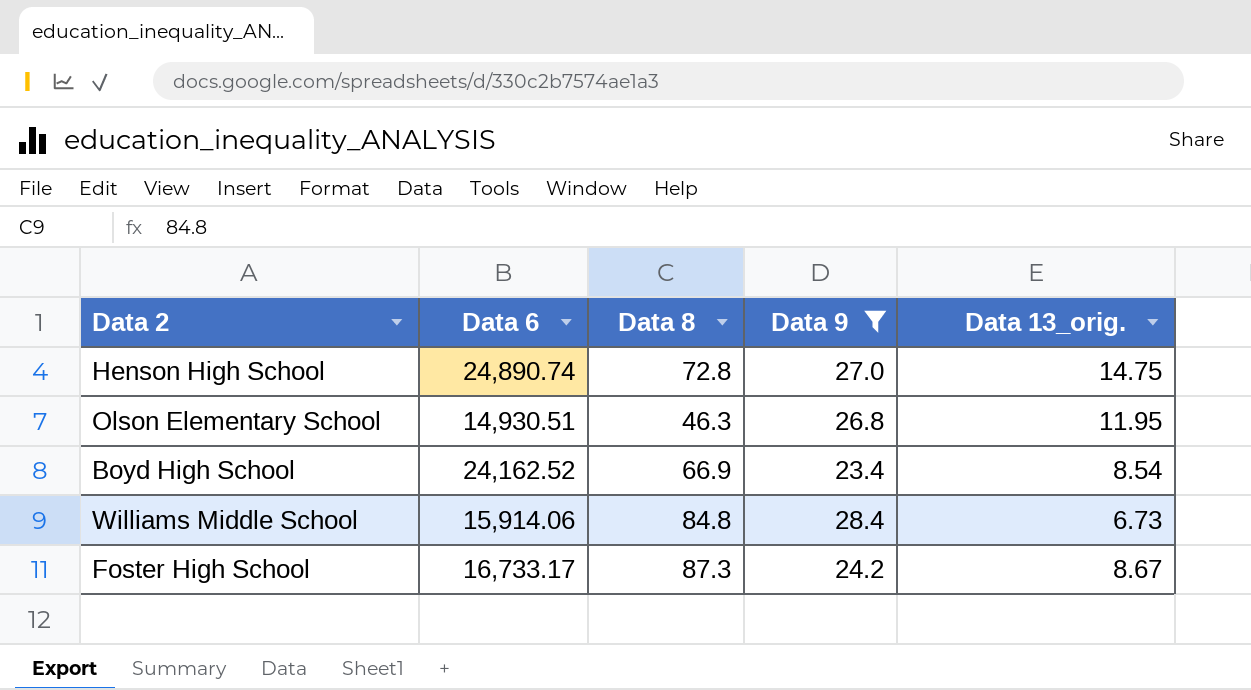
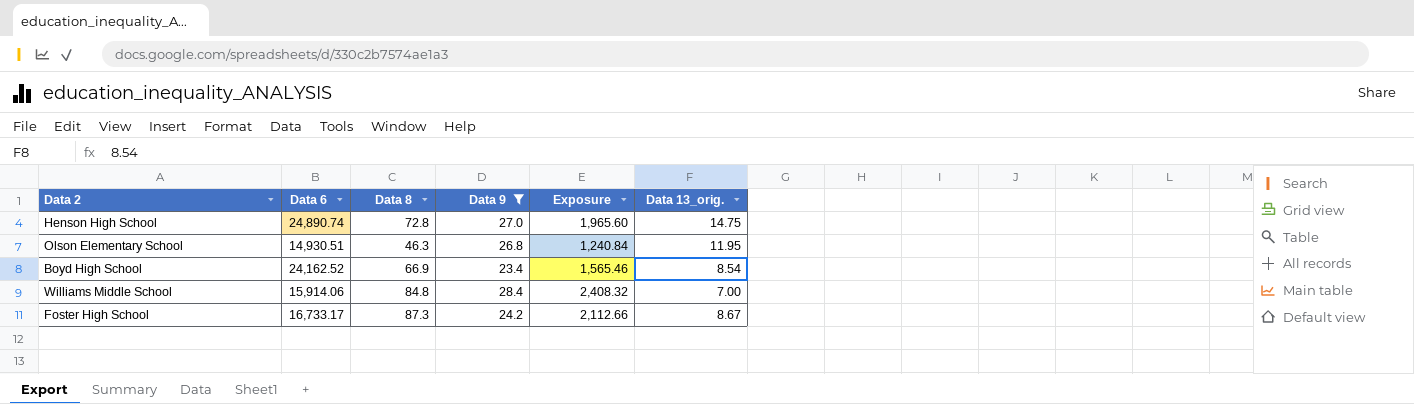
column Exposure | formula: none -> [Data 8] * [Data 9]
Williams Middle School | Data 13_orig.: 6.73 -> 7.00

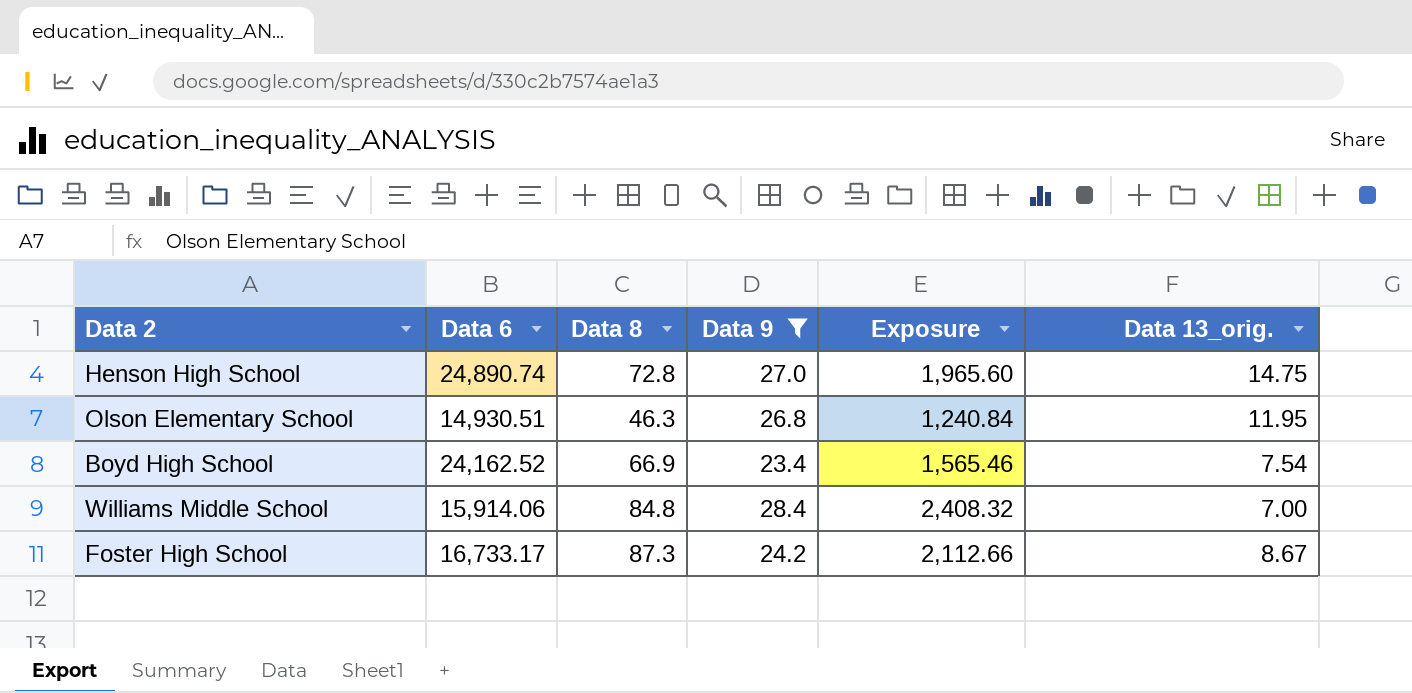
Boyd High School | Data 13_orig.: 8.54 -> 7.54

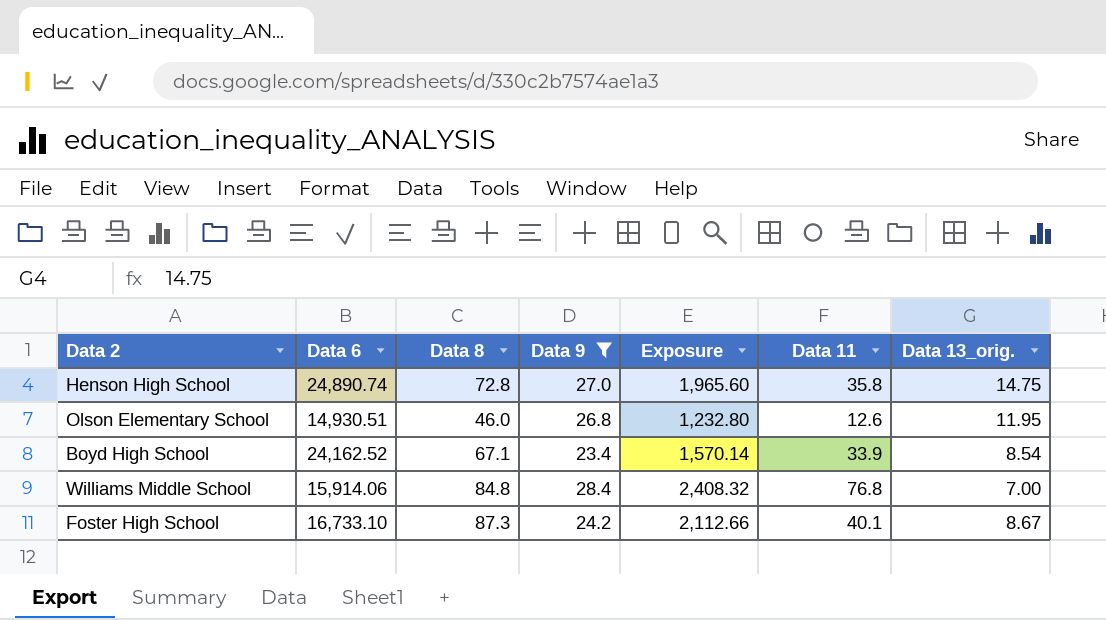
column Data 11 | position: none -> 6
Olson Elementary School | Data 8: 46.3 -> 46.0
Olson Elementary School | Exposure: 1,240.84 -> 1,232.80
Boyd High School | Data 8: 66.9 -> 67.1
Boyd High School | Exposure: 1,565.46 -> 1,570.14
Boyd High School | Data 13_orig.: 7.54 -> 8.54
Foster High School | Data 6: 16,733.17 -> 16,733.10

